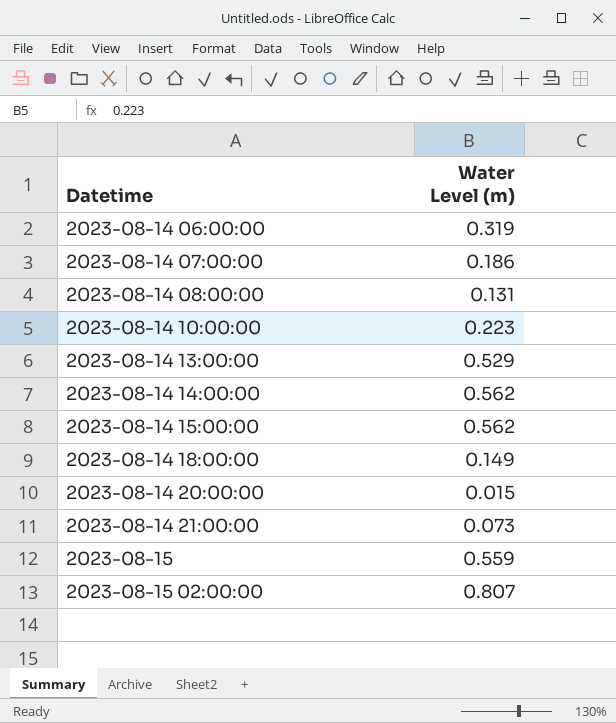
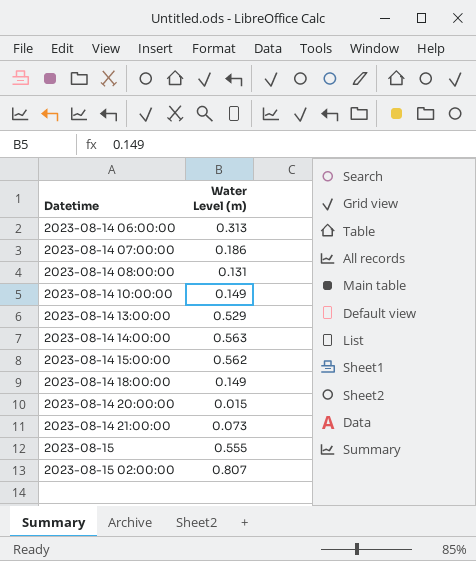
2023-08-14 06:00:00 | Water Level (m): 0.319 -> 0.313
2023-08-14 10:00:00 | Water Level (m): 0.223 -> 0.149
2023-08-14 14:00:00 | Water Level (m): 0.562 -> 0.563
2023-08-15 | Water Level (m): 0.559 -> 0.555

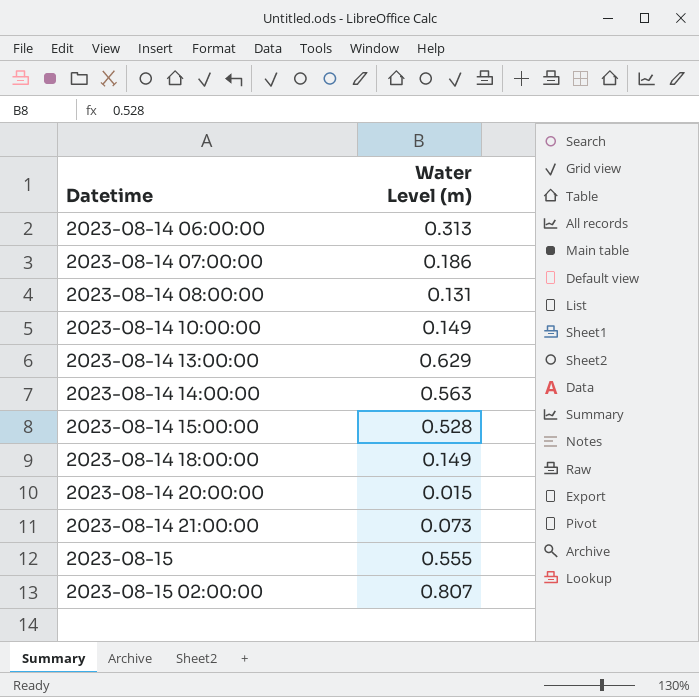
2023-08-14 13:00:00 | Water Level (m): 0.529 -> 0.629
2023-08-14 15:00:00 | Water Level (m): 0.562 -> 0.528

